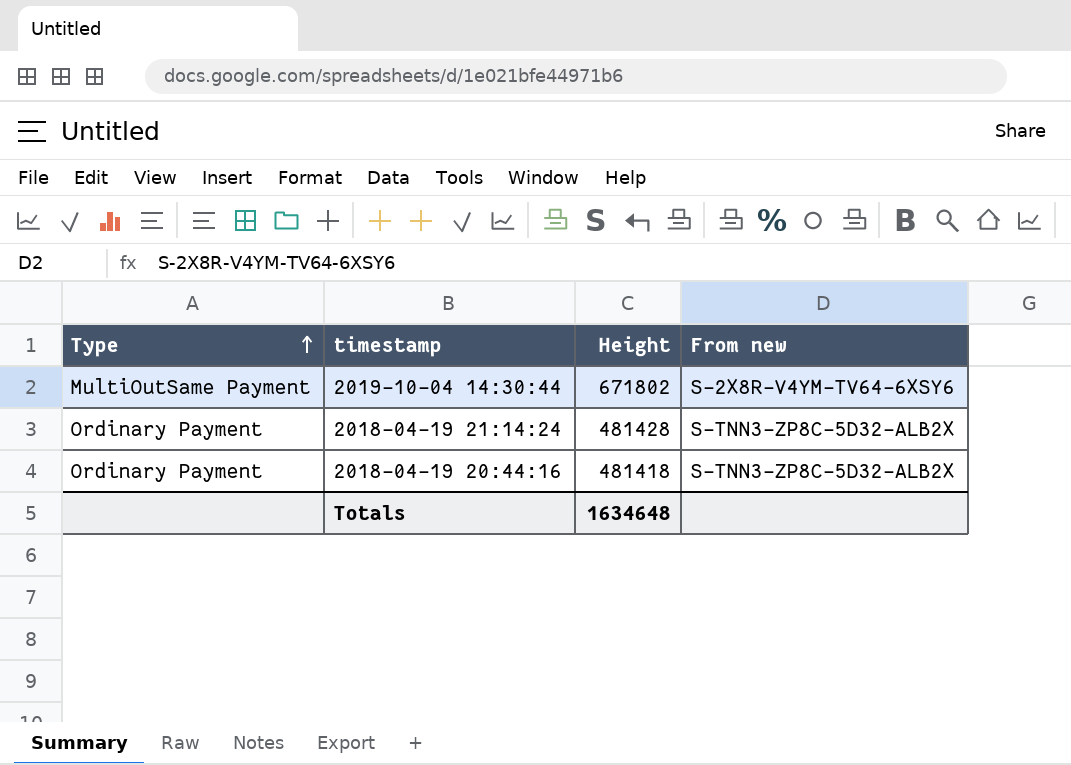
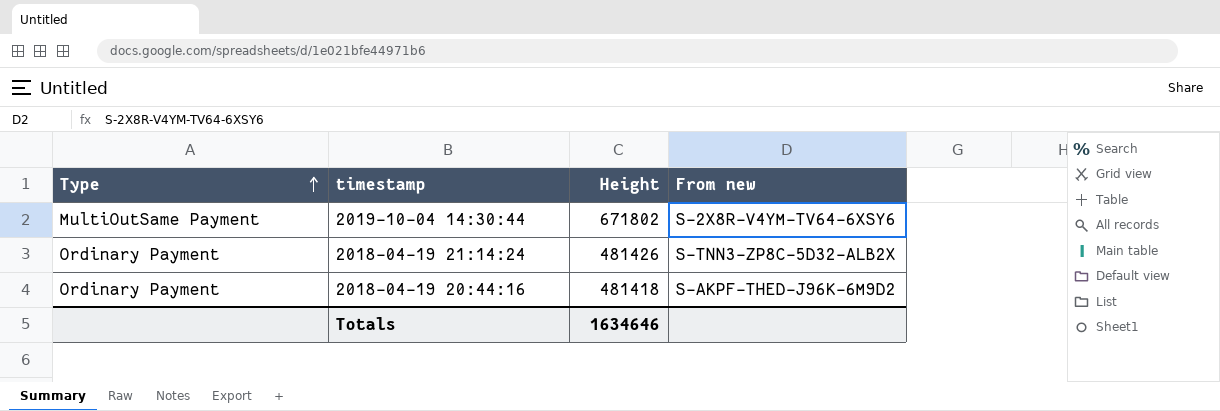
2018-04-19 21:14:24 | Height: 481428 -> 481426
2018-04-19 20:44:16 | From new: S-TNN3-ZP8C-5D32-ALB2X -> S-AKPF-THED-J96K-6M9D2
Totals | Height: 1634648 -> 1634646

